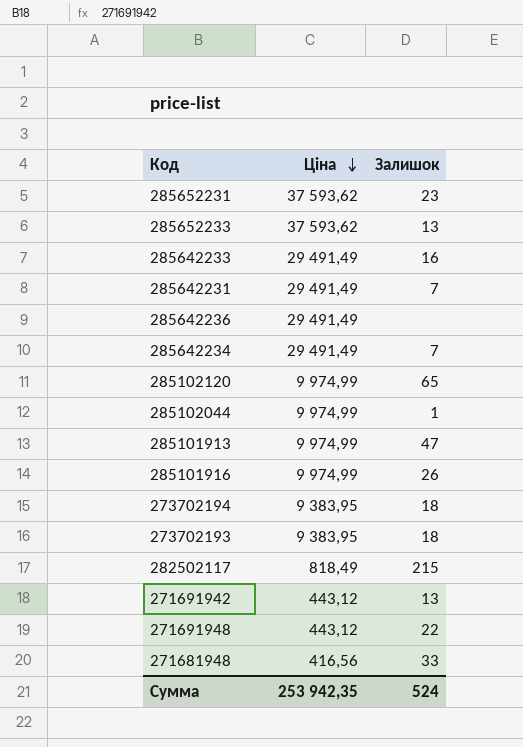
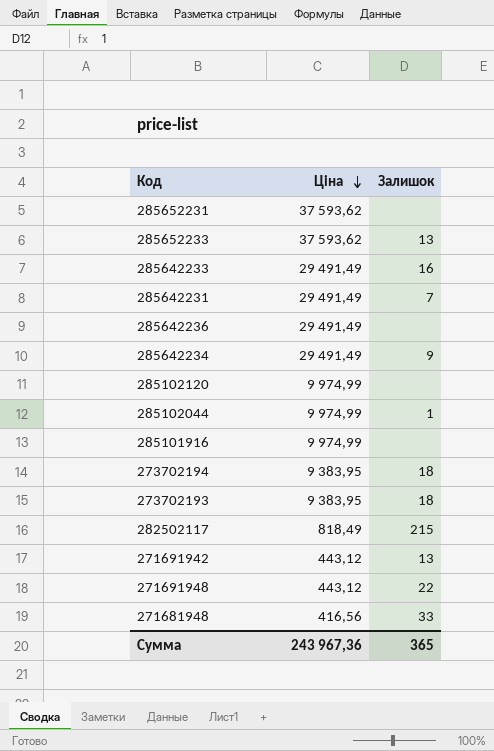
row 285101913: 9 974,99 | 47 -> none
285652231 | Залишок: 23 -> none
285642234 | Залишок: 7 -> 9
285102120 | Залишок: 65 -> none
285101916 | Залишок: 26 -> none
Сумма | Ціна: 253 942,35 -> 243 967,36
Сумма | Залишок: 524 -> 365

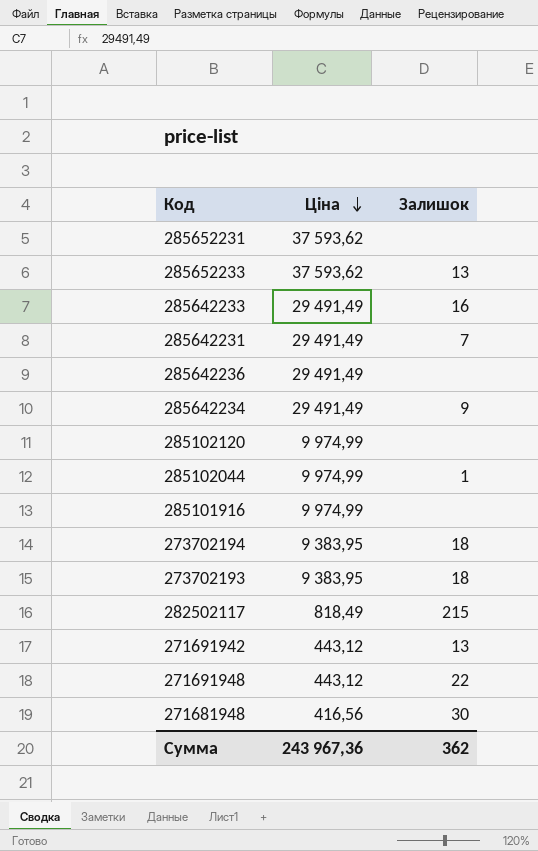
271681948 | Залишок: 33 -> 30
Сумма | Залишок: 365 -> 362

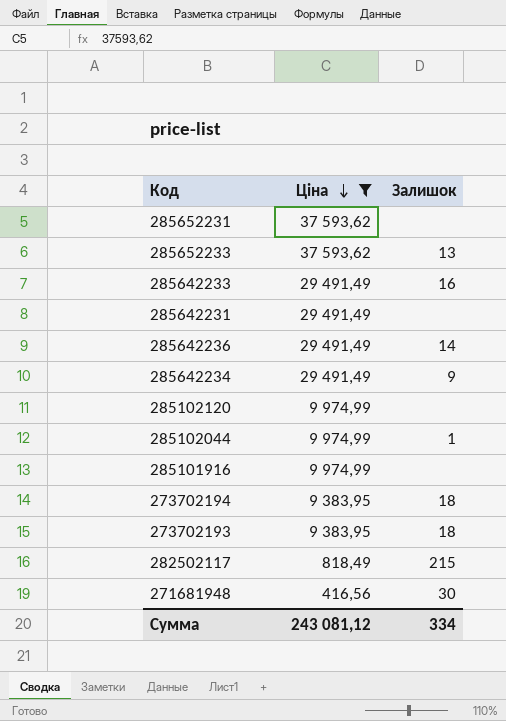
filter: none -> Ціна != 443,12
285642231 | Залишок: 7 -> none
285642236 | Залишок: none -> 14
Сумма | Ціна: 243 967,36 -> 243 081,12
Сумма | Залишок: 362 -> 334

